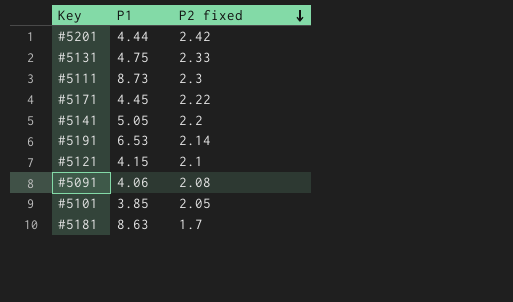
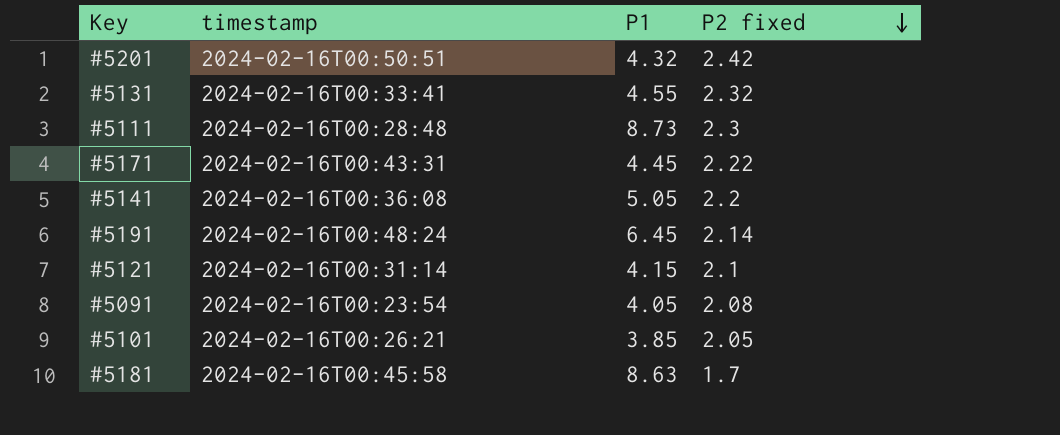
column timestamp | position: none -> 2
#5201 | P1: 4.44 -> 4.32
#5131 | P1: 4.75 -> 4.55
#5131 | P2 fixed: 2.33 -> 2.32
#5191 | P1: 6.53 -> 6.45
#5091 | P1: 4.06 -> 4.05

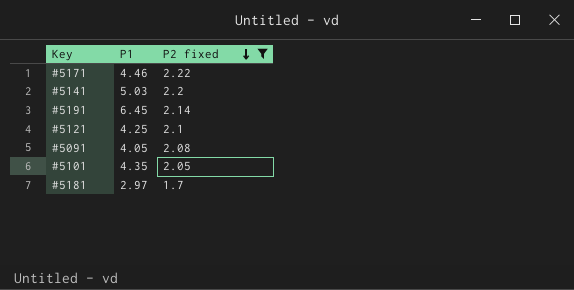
filter: none -> P2 fixed <= 2.22
column timestamp | position: 2 -> none
#5171 | P1: 4.45 -> 4.46
#5141 | P1: 5.05 -> 5.03
#5121 | P1: 4.15 -> 4.25
#5101 | P1: 3.85 -> 4.35
#5181 | P1: 8.63 -> 2.97

